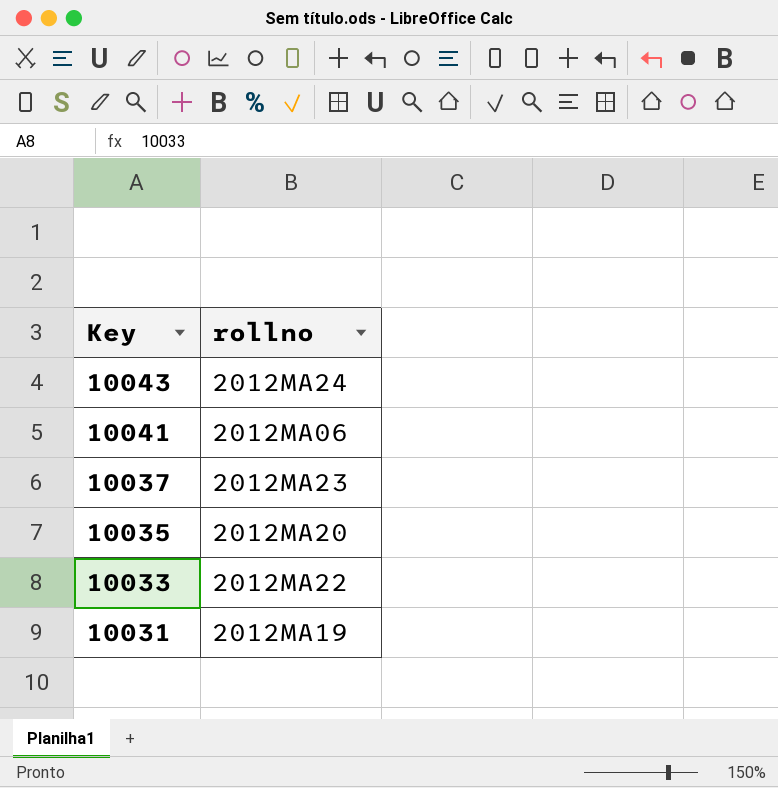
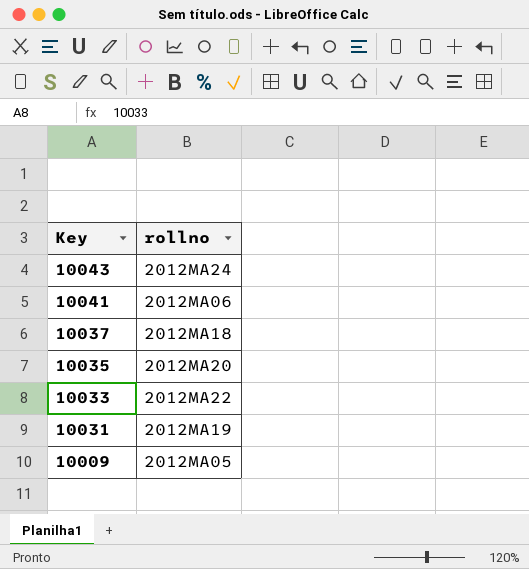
10037 | rollno: 2012MA23 -> 2012MA18
row 10009: none -> 2012MA05

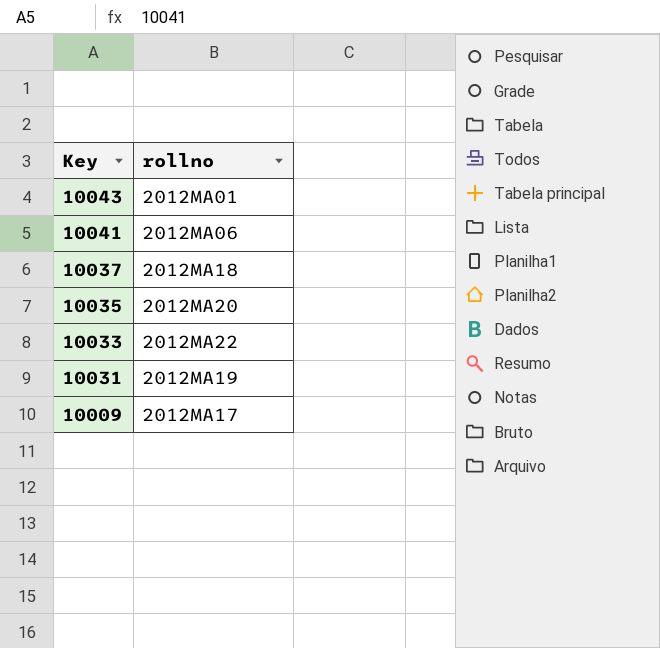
10043 | rollno: 2012MA24 -> 2012MA01
10009 | rollno: 2012MA05 -> 2012MA17

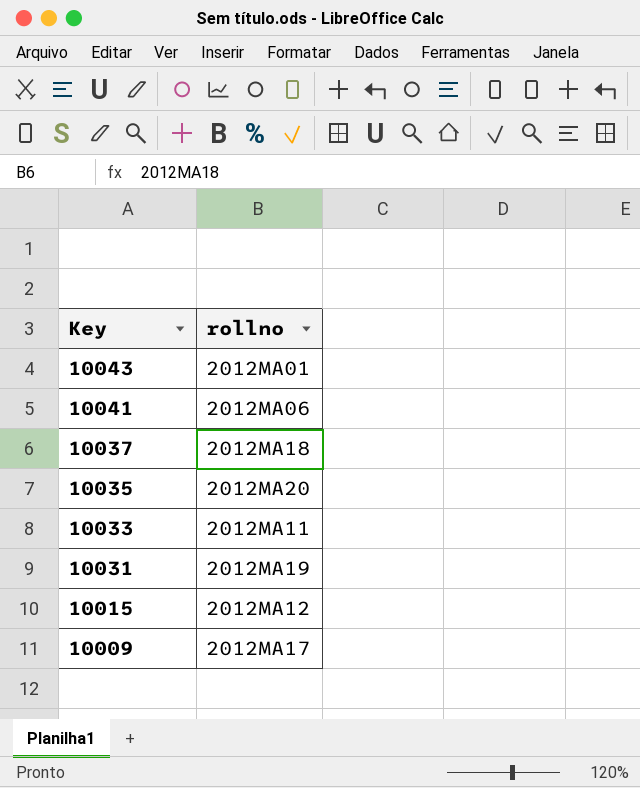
10033 | rollno: 2012MA22 -> 2012MA11
row 10015: none -> 2012MA12

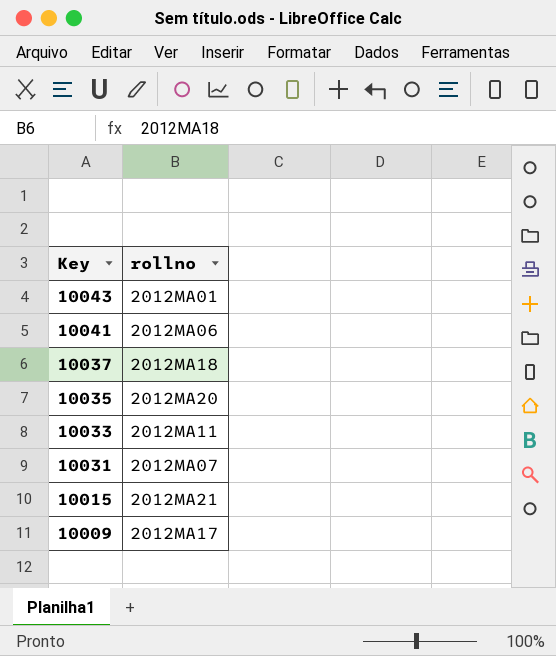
10031 | rollno: 2012MA19 -> 2012MA07
10015 | rollno: 2012MA12 -> 2012MA21

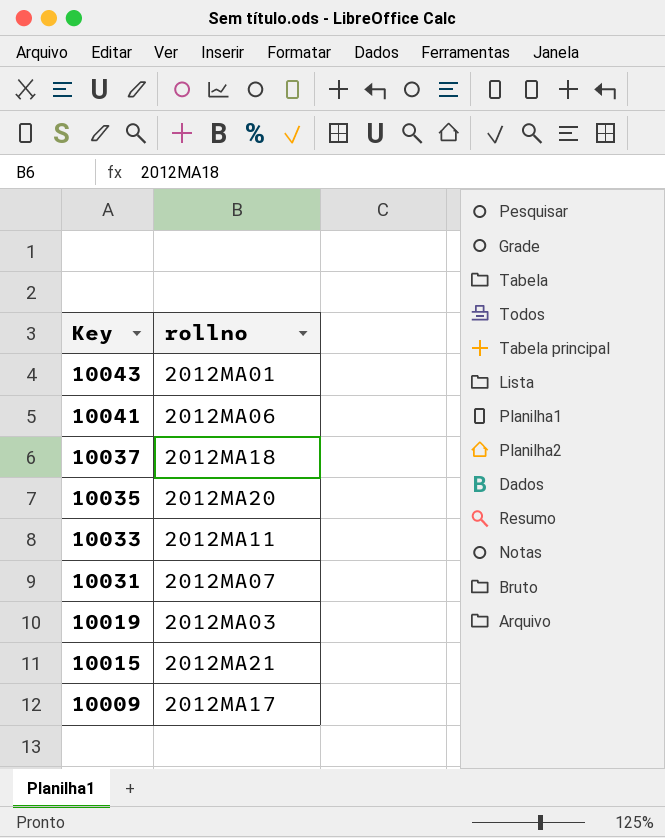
row 10019: none -> 2012MA03

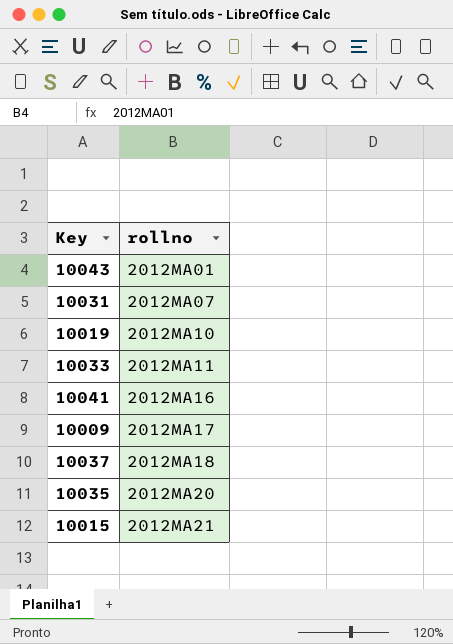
row order: Key descending -> rollno ascending
10019 | rollno: 2012MA03 -> 2012MA10
10041 | rollno: 2012MA06 -> 2012MA16

